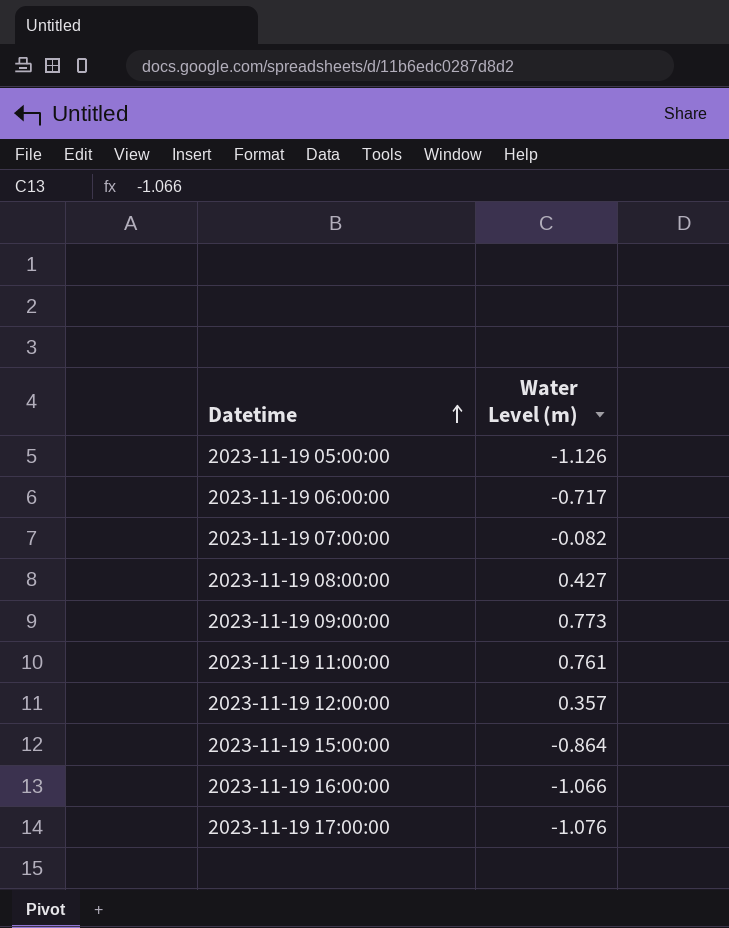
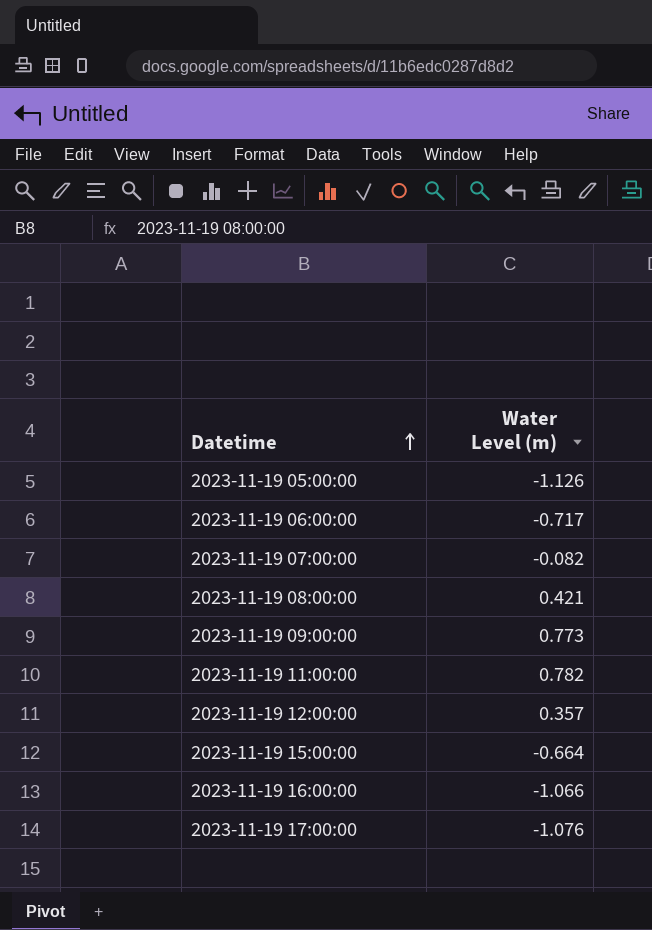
2023-11-19 08:00:00 | Water Level (m): 0.427 -> 0.421
2023-11-19 11:00:00 | Water Level (m): 0.761 -> 0.782
2023-11-19 15:00:00 | Water Level (m): -0.864 -> -0.664

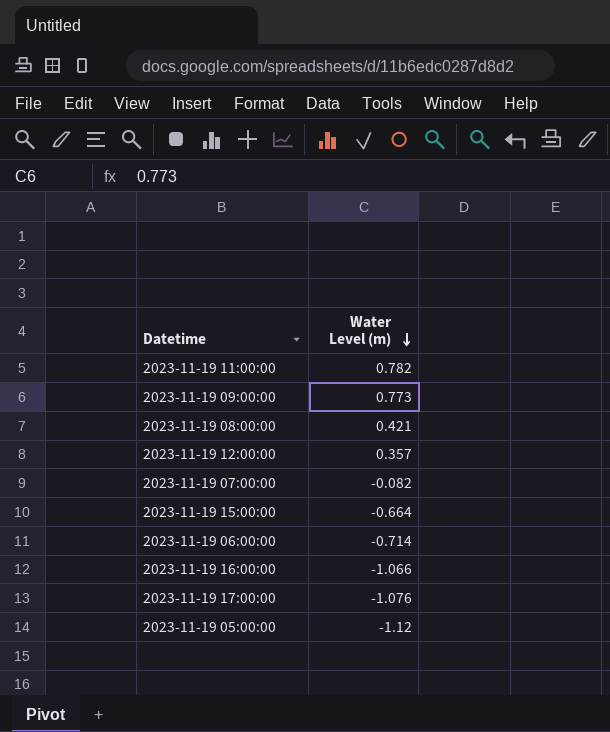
row order: Datetime ascending -> Water Level (m) descending
2023-11-19 06:00:00 | Water Level (m): -0.717 -> -0.714
2023-11-19 05:00:00 | Water Level (m): -1.126 -> -1.12

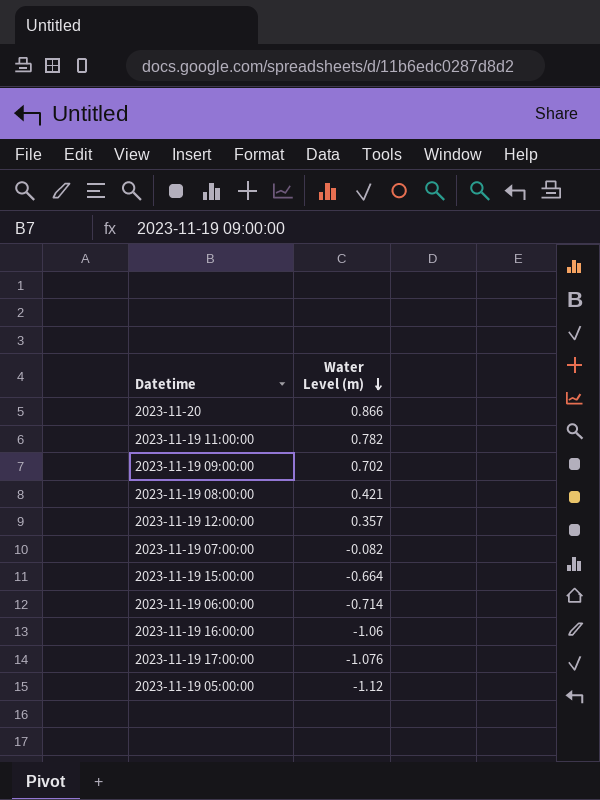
row 2023-11-20: none -> 0.866
2023-11-19 09:00:00 | Water Level (m): 0.773 -> 0.702
2023-11-19 16:00:00 | Water Level (m): -1.066 -> -1.06

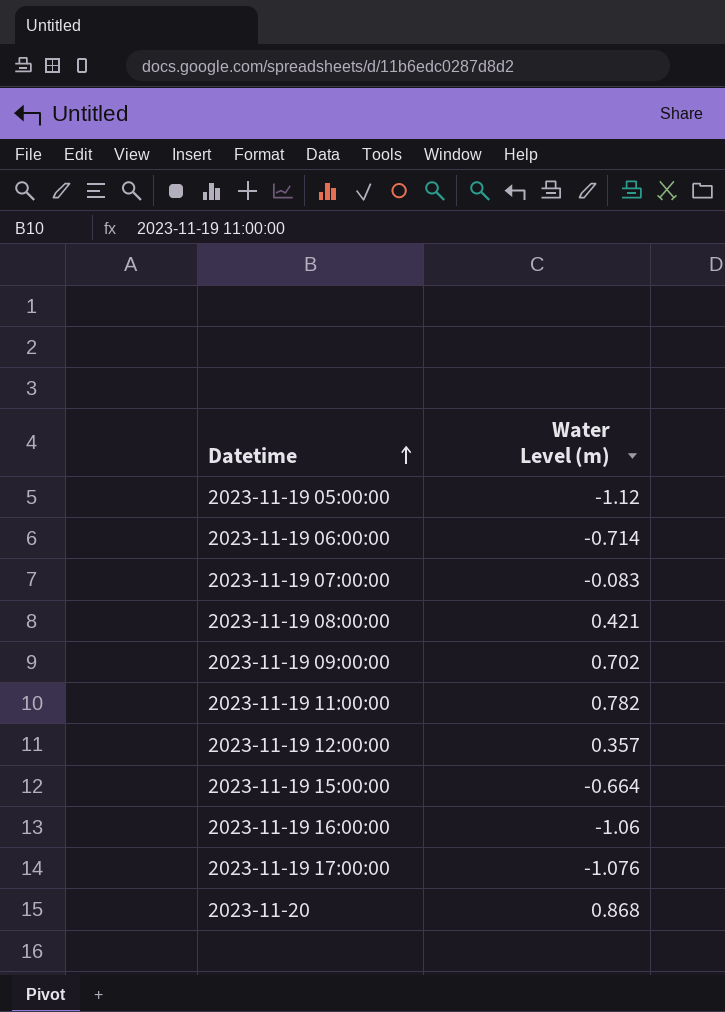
row order: Water Level (m) descending -> Datetime ascending
2023-11-19 07:00:00 | Water Level (m): -0.082 -> -0.083
2023-11-20 | Water Level (m): 0.866 -> 0.868

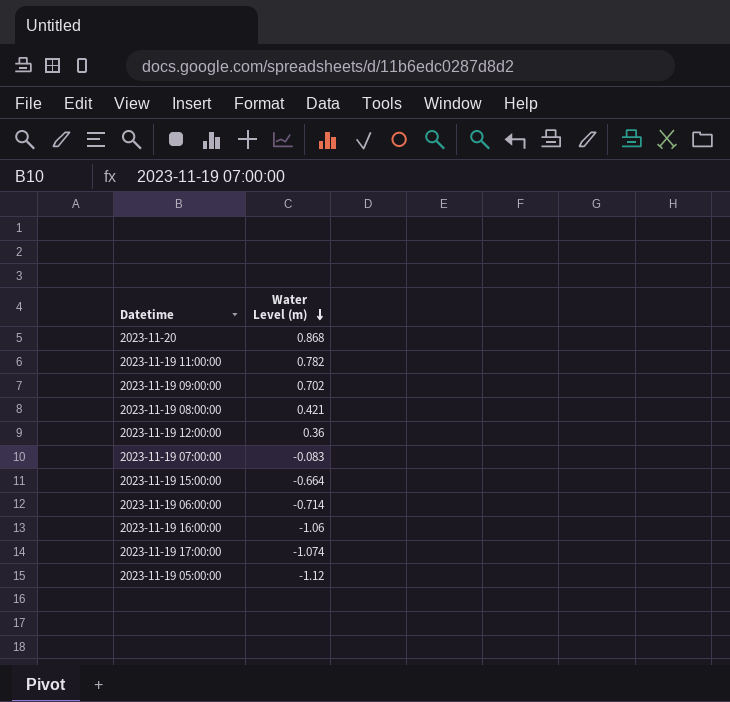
row order: Datetime ascending -> Water Level (m) descending
2023-11-19 12:00:00 | Water Level (m): 0.357 -> 0.36
2023-11-19 17:00:00 | Water Level (m): -1.076 -> -1.074

